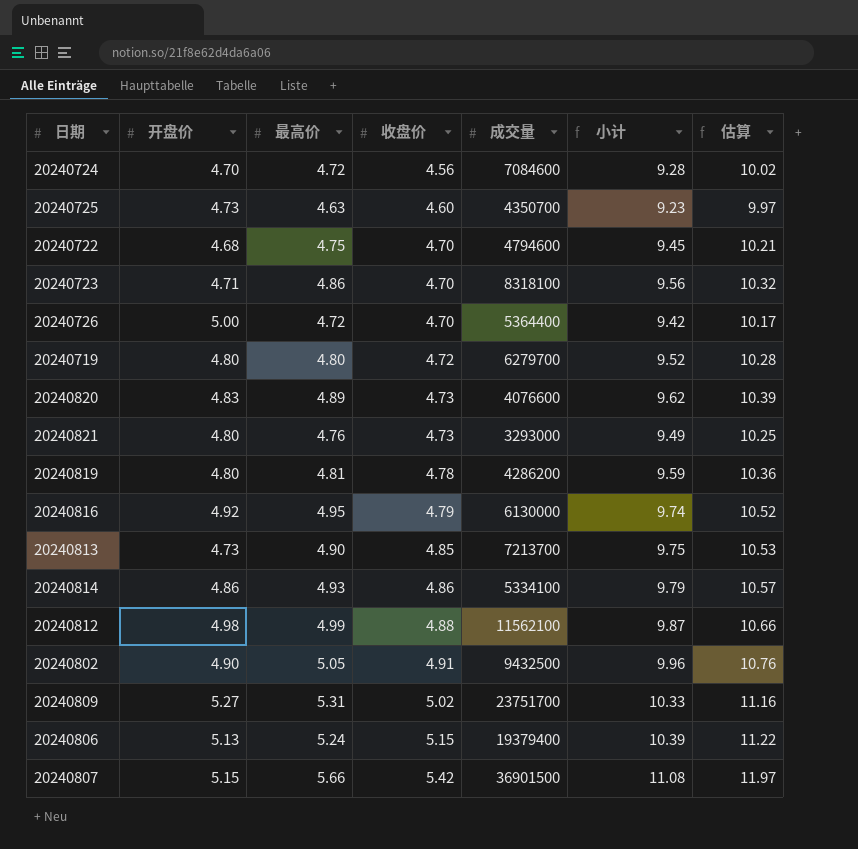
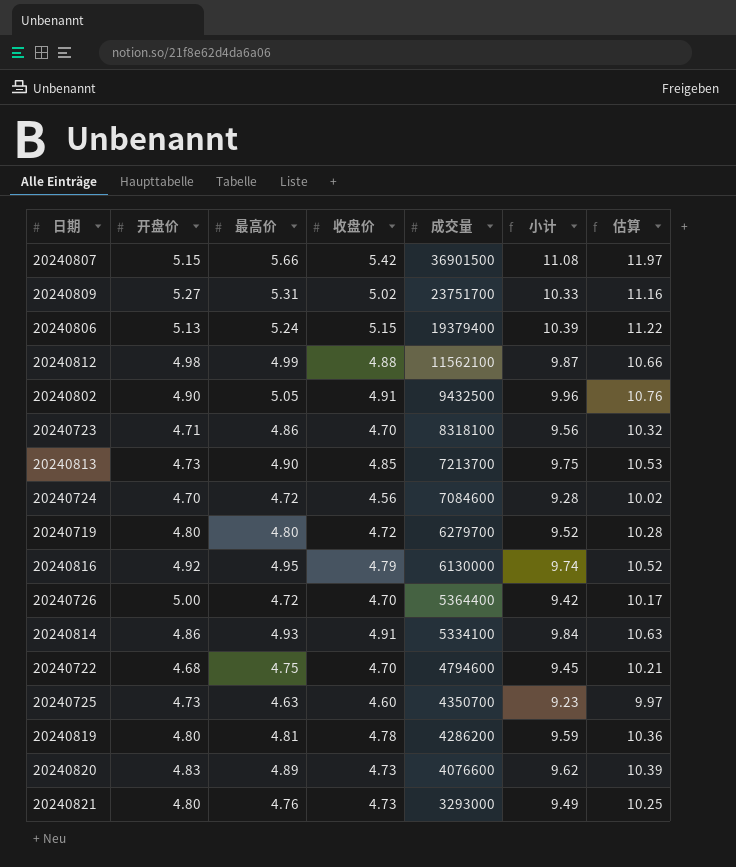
row order: 收盘价 ascending -> 成交量 descending
20240814 | 收盘价: 4.86 -> 4.91
20240814 | 小计: 9.79 -> 9.84
20240814 | 估算: 10.57 -> 10.63

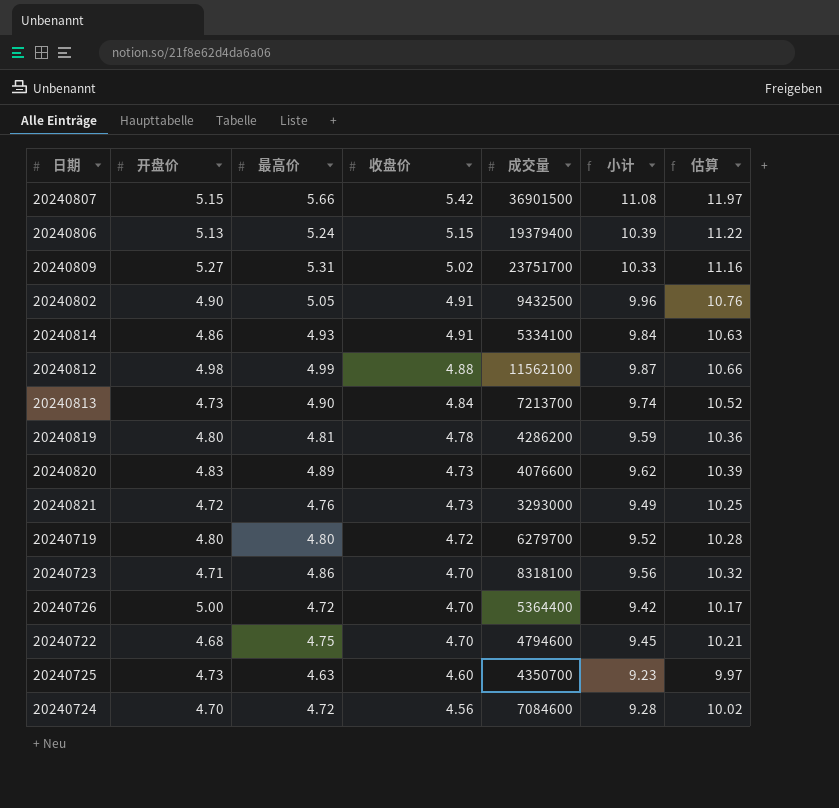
row order: 成交量 descending -> 收盘价 descending
row 20240816: 4.92 | 4.95 | 4.79 | 6130000 | 9.74 | 10.52 -> none
20240813 | 收盘价: 4.85 -> 4.84
20240813 | 小计: 9.75 -> 9.74
20240813 | 估算: 10.53 -> 10.52
20240821 | 开盘价: 4.80 -> 4.72

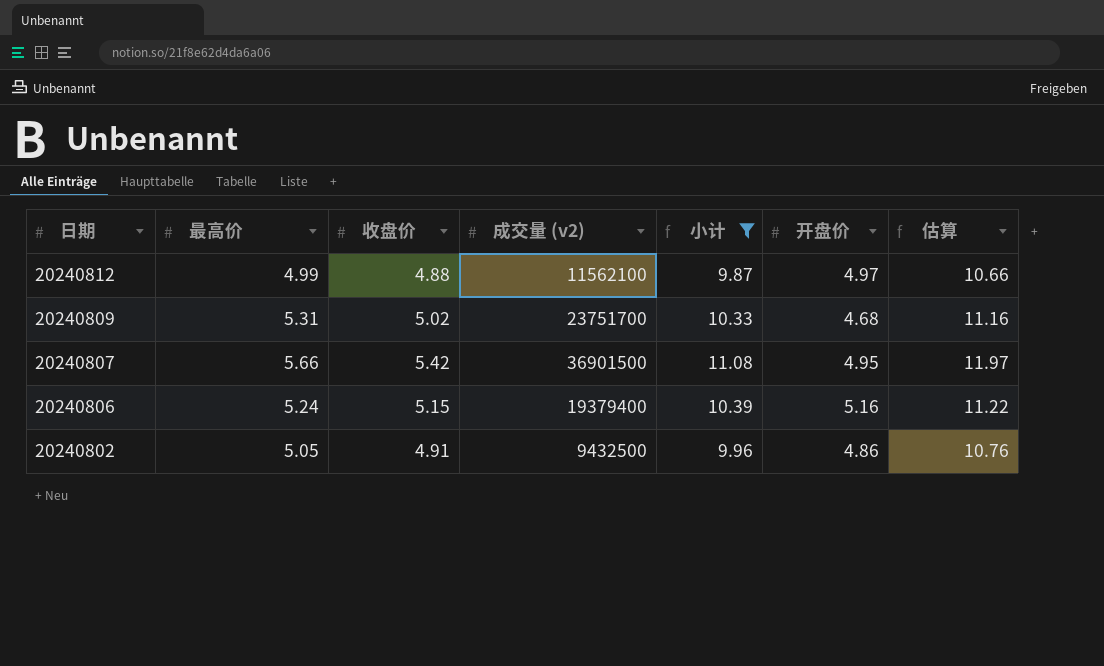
filter: none -> 小计 >= 9.87
row order: 收盘价 descending -> 日期 descending
column name: 成交量 -> 成交量 (v2)
column 开盘价 | position: 2 -> 6
20240812 | 开盘价: 4.98 -> 4.97
20240809 | 开盘价: 5.27 -> 4.68
20240807 | 开盘价: 5.15 -> 4.95
20240806 | 开盘价: 5.13 -> 5.16
20240802 | 开盘价: 4.90 -> 4.86

